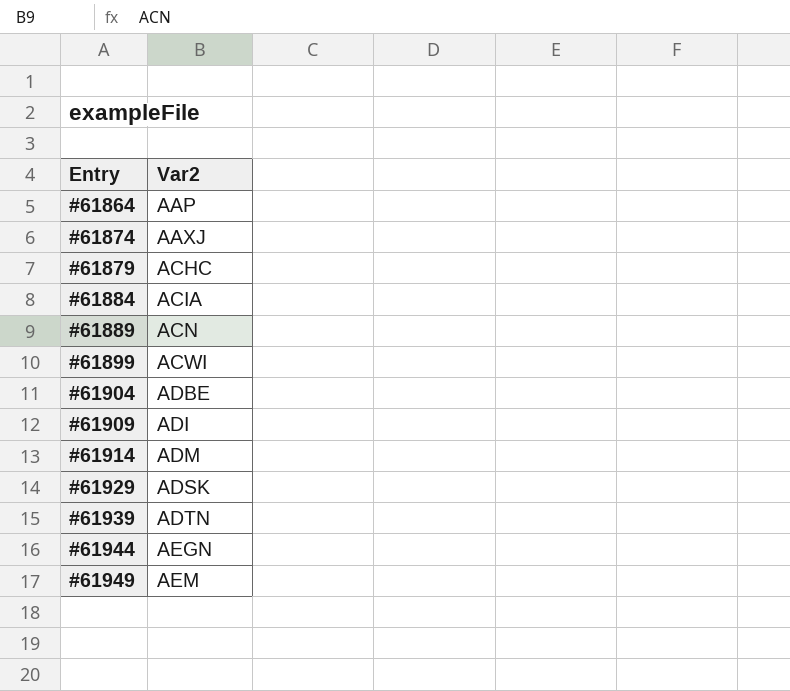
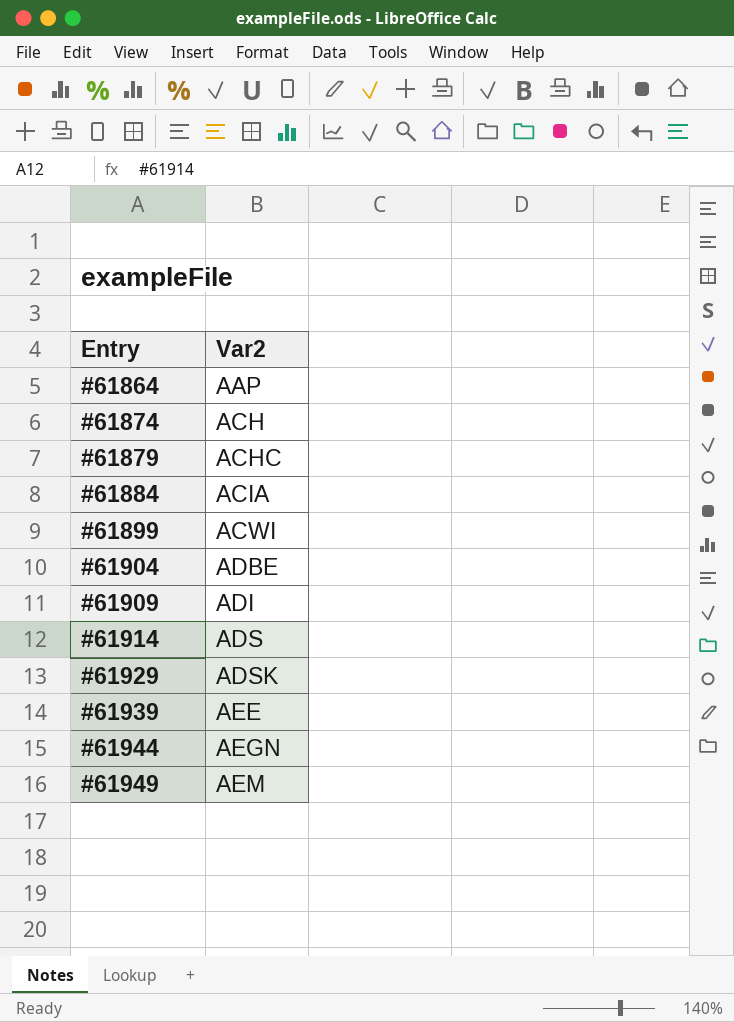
row #61889: ACN -> none
#61874 | Var2: AAXJ -> ACH
#61914 | Var2: ADM -> ADS
#61939 | Var2: ADTN -> AEE

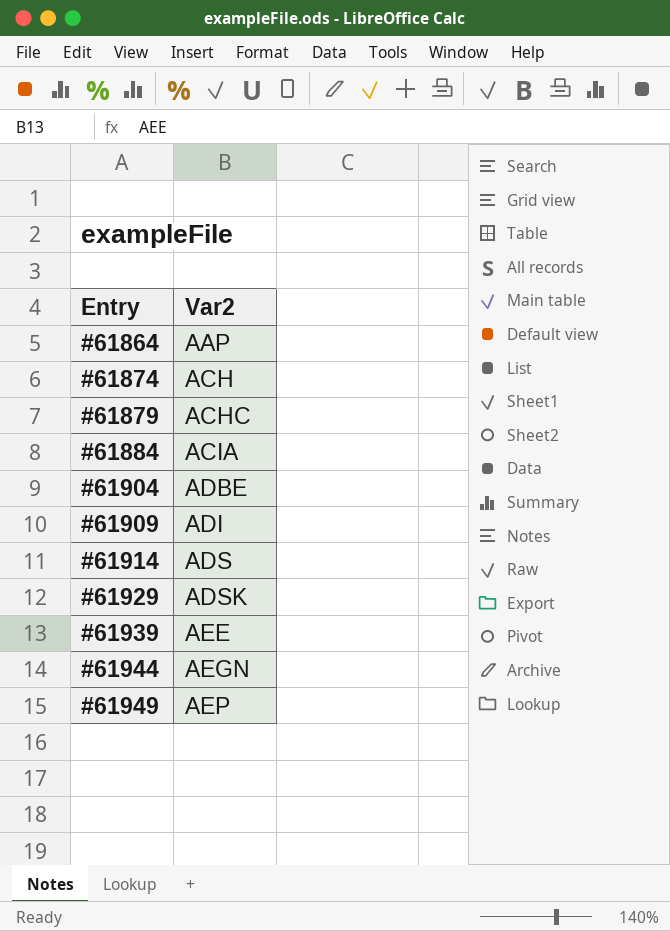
row #61899: ACWI -> none
#61949 | Var2: AEM -> AEP

